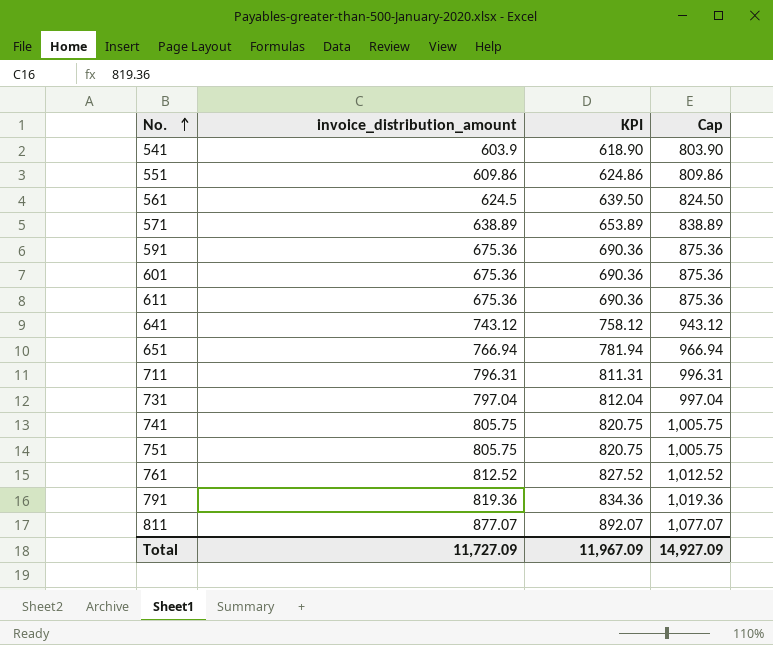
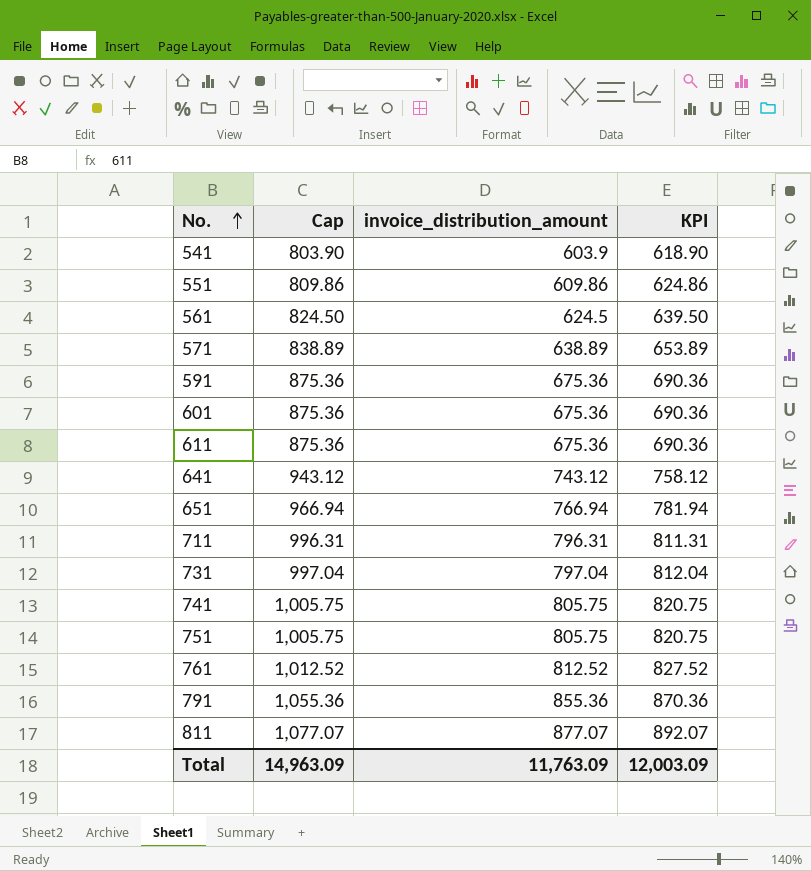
column Cap | position: 4 -> 2
791 | Cap: 1,019.36 -> 1,055.36
791 | invoice_distribution_amount: 819.36 -> 855.36
791 | KPI: 834.36 -> 870.36
Total | Cap: 14,927.09 -> 14,963.09
Total | invoice_distribution_amount: 11,727.09 -> 11,763.09
Total | KPI: 11,967.09 -> 12,003.09

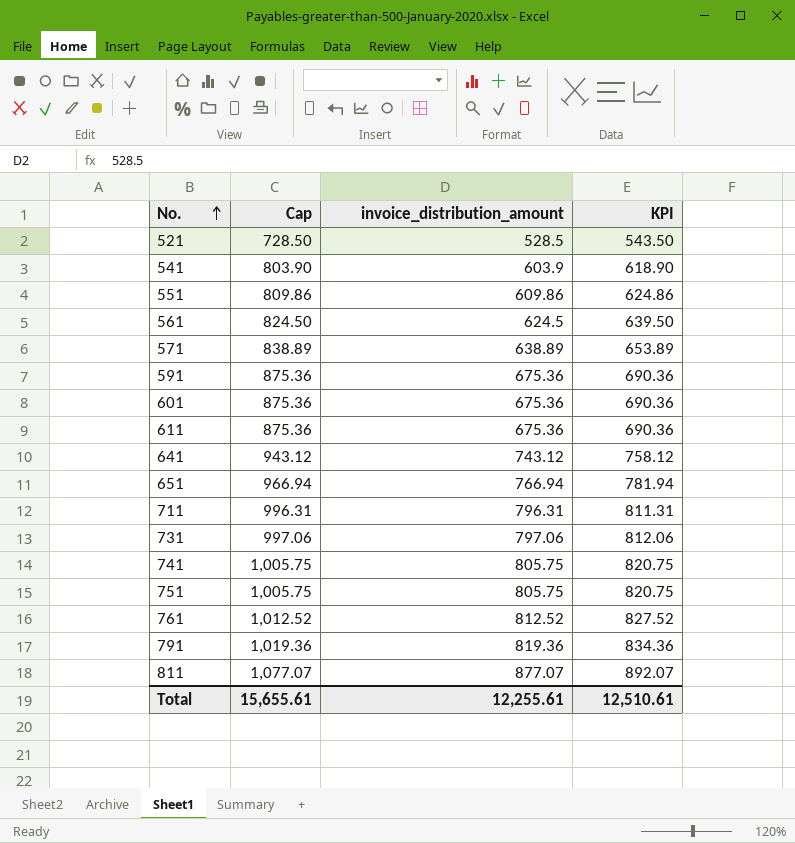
row 521: none -> 728.50 | 528.5 | 543.50
731 | Cap: 997.04 -> 997.06
731 | invoice_distribution_amount: 797.04 -> 797.06
731 | KPI: 812.04 -> 812.06
791 | Cap: 1,055.36 -> 1,019.36
791 | invoice_distribution_amount: 855.36 -> 819.36
791 | KPI: 870.36 -> 834.36
Total | Cap: 14,963.09 -> 15,655.61
Total | invoice_distribution_amount: 11,763.09 -> 12,255.61
Total | KPI: 12,003.09 -> 12,510.61

